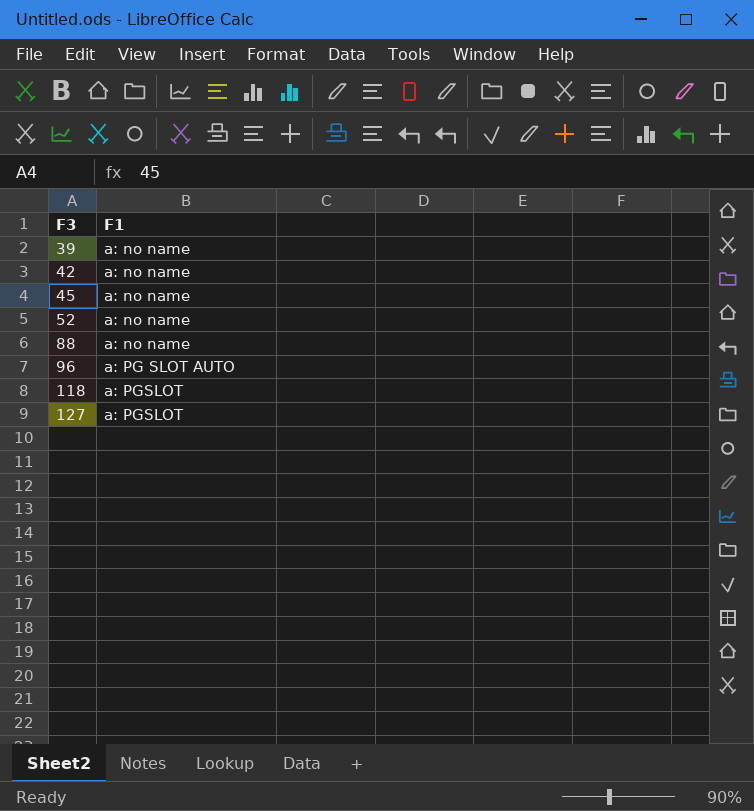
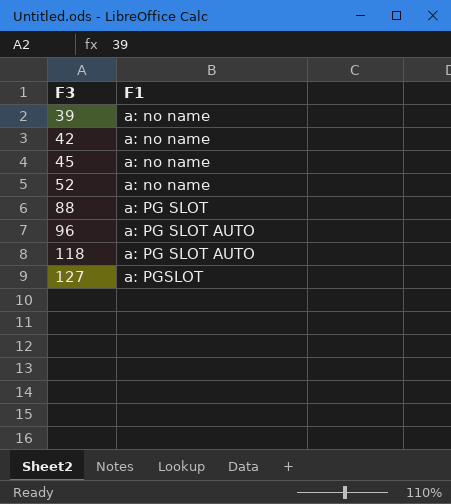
88 | F1: a: no name -> a: PG SLOT
118 | F1: a: PGSLOT -> a: PG SLOT AUTO

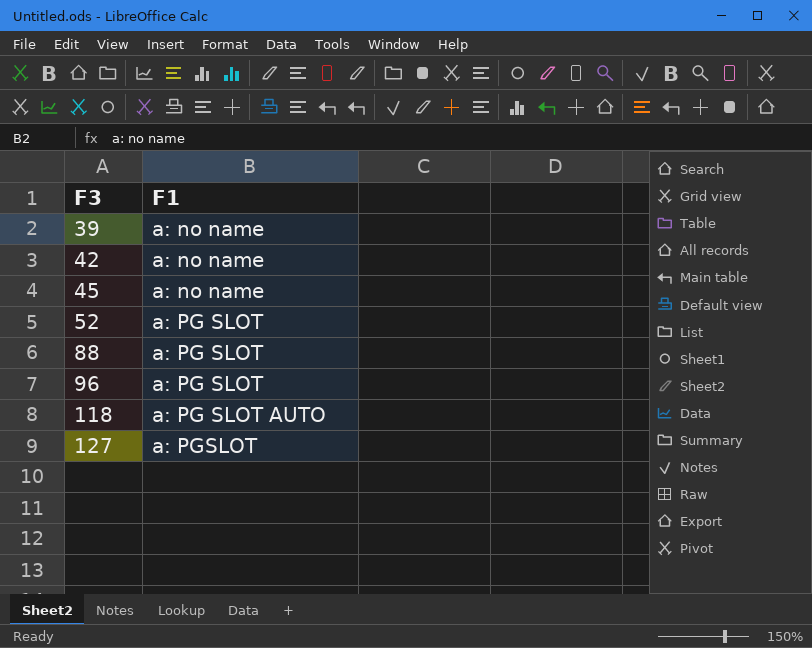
52 | F1: a: no name -> a: PG SLOT
96 | F1: a: PG SLOT AUTO -> a: PG SLOT

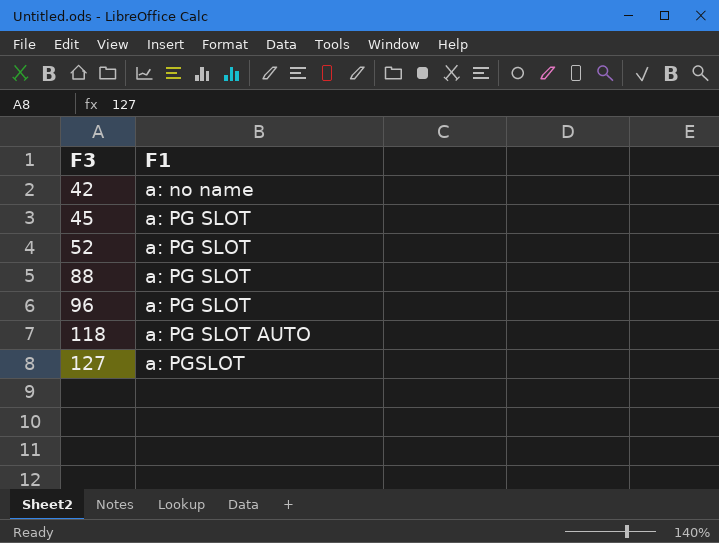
row 39: a: no name -> none
45 | F1: a: no name -> a: PG SLOT

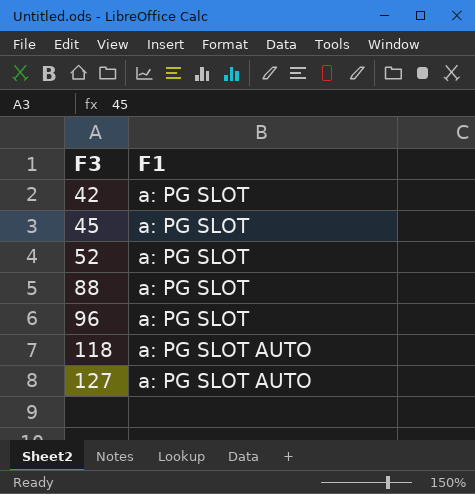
42 | F1: a: no name -> a: PG SLOT
127 | F1: a: PGSLOT -> a: PG SLOT AUTO

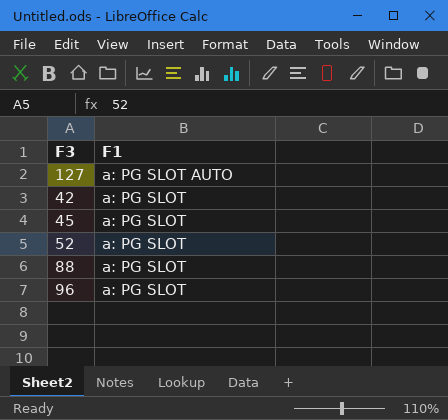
row order: F3 ascending -> F1 descending
row 118: a: PG SLOT AUTO -> none

